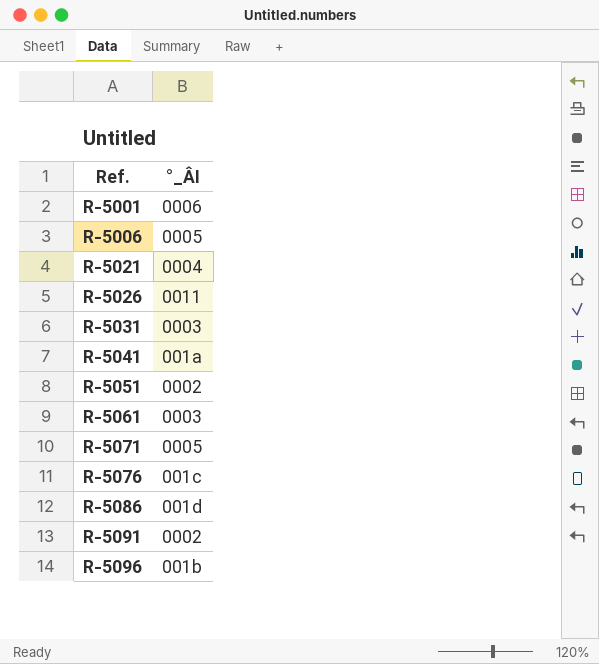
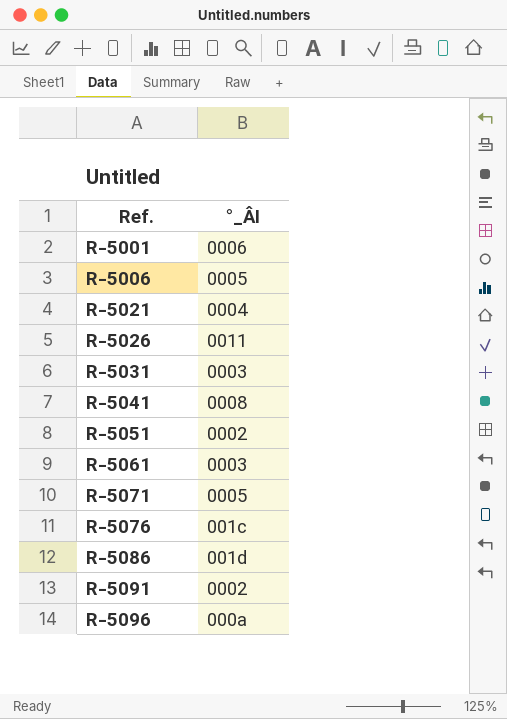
R-5041 | °_ÂI: 001a -> 0008
R-5096 | °_ÂI: 001b -> 000a

